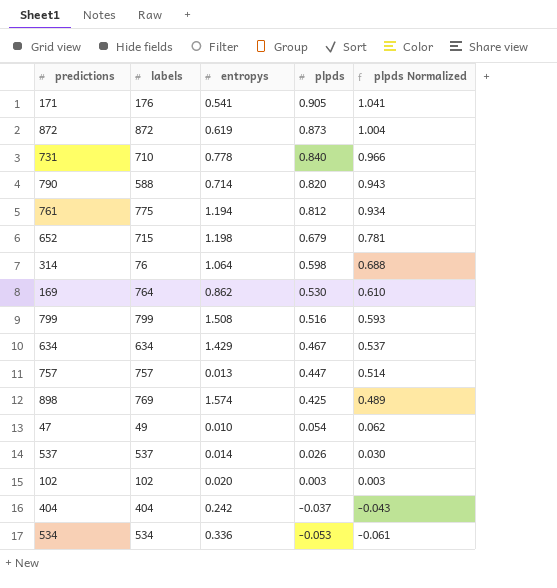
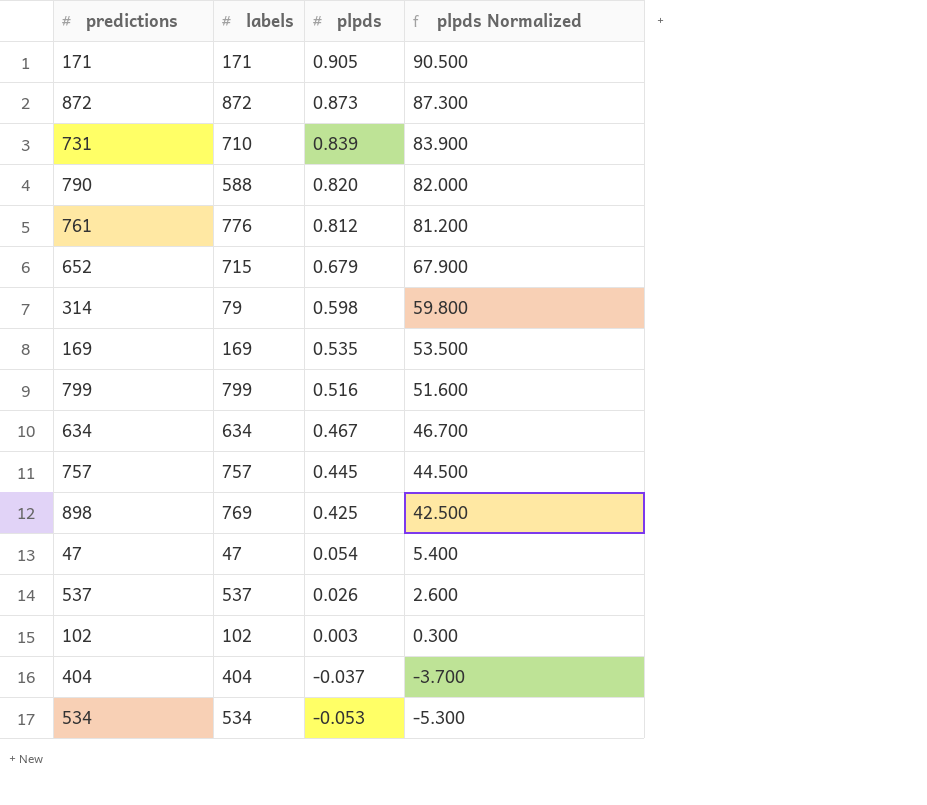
column entropys | position: 3 -> none
column plpds Normalized | formula: [plpds] * 1.15 -> [plpds] * 100
171 | labels: 176 -> 171
731 | plpds: 0.840 -> 0.839
761 | labels: 775 -> 776
314 | labels: 76 -> 79
169 | labels: 764 -> 169
169 | plpds: 0.530 -> 0.535
757 | plpds: 0.447 -> 0.445
47 | labels: 49 -> 47

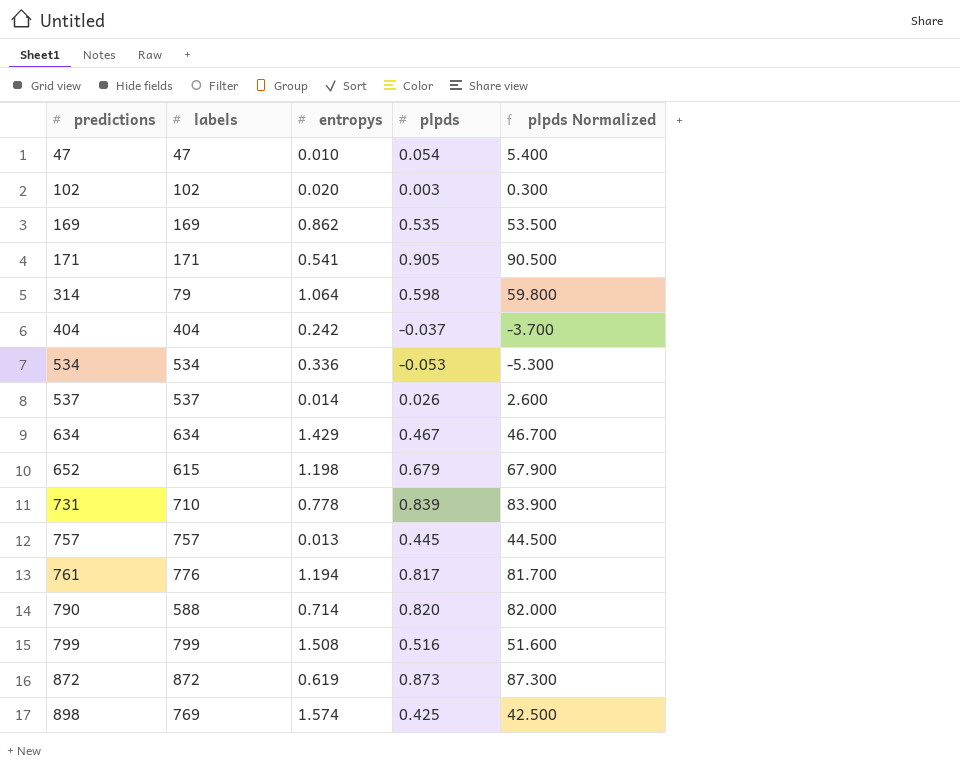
row order: plpds descending -> predictions ascending
column entropys | position: none -> 3
652 | labels: 715 -> 615
761 | plpds: 0.812 -> 0.817
761 | plpds Normalized: 81.200 -> 81.700

